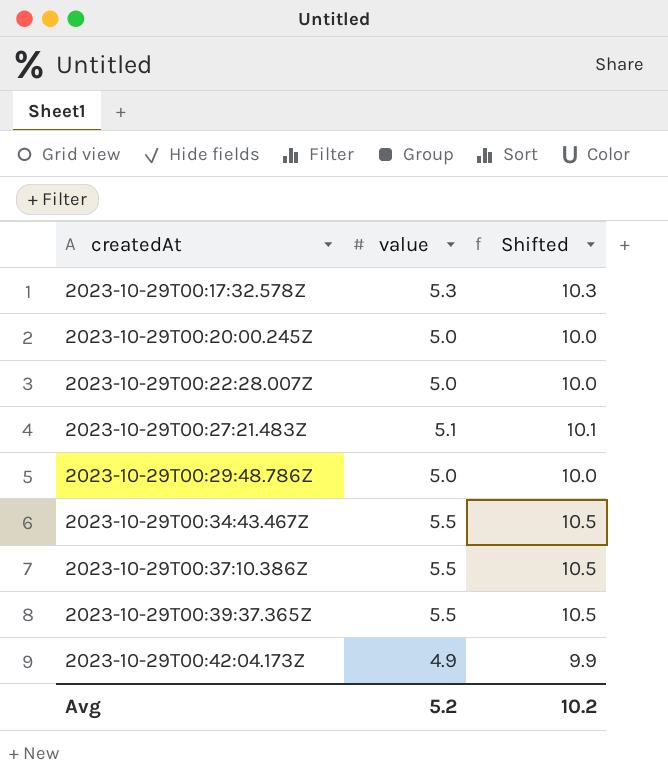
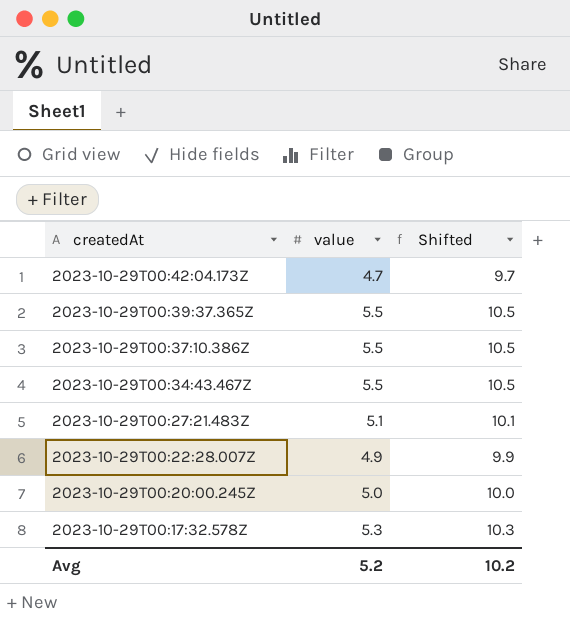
row order: createdAt ascending -> createdAt descending
row 2023-10-29T00:29:48.786Z: 5.0 | 10.0 -> none
2023-10-29T00:42:04.173Z | value: 4.9 -> 4.7
2023-10-29T00:42:04.173Z | Shifted: 9.9 -> 9.7
2023-10-29T00:22:28.007Z | value: 5.0 -> 4.9
2023-10-29T00:22:28.007Z | Shifted: 10.0 -> 9.9

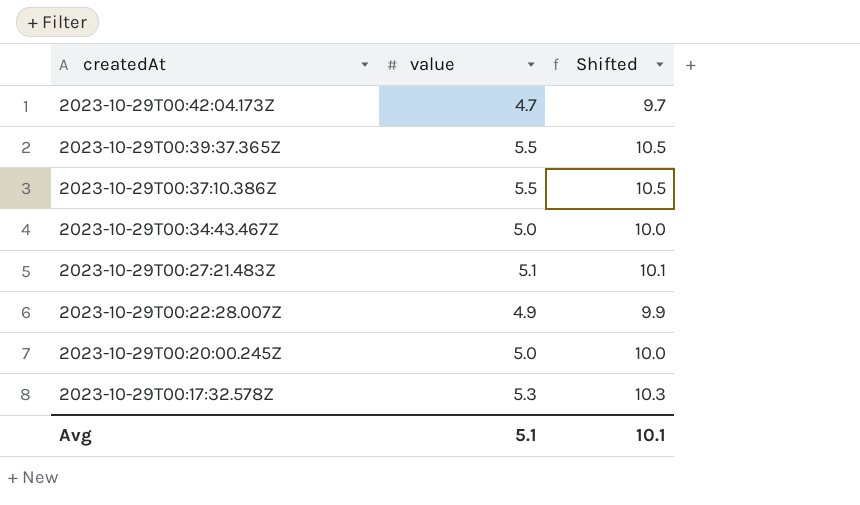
2023-10-29T00:34:43.467Z | value: 5.5 -> 5.0
2023-10-29T00:34:43.467Z | Shifted: 10.5 -> 10.0
Avg | value: 5.2 -> 5.1
Avg | Shifted: 10.2 -> 10.1

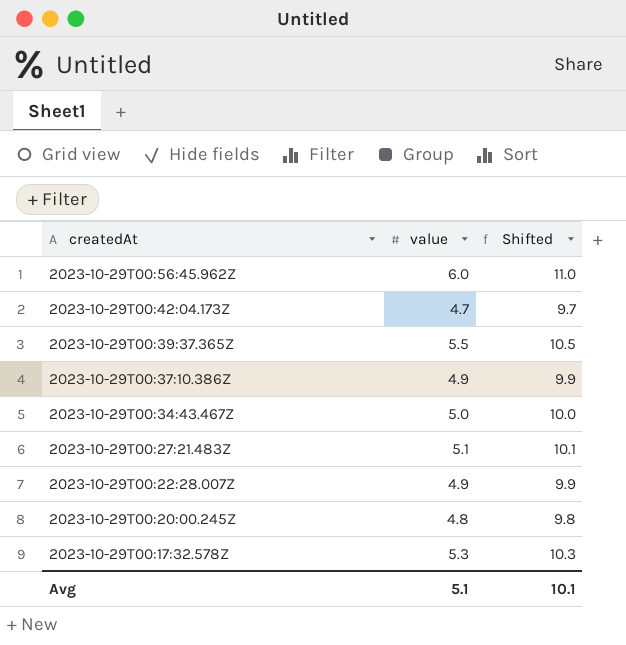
row 2023-10-29T00:56:45.962Z: none -> 6.0 | 11.0
2023-10-29T00:37:10.386Z | value: 5.5 -> 4.9
2023-10-29T00:37:10.386Z | Shifted: 10.5 -> 9.9
2023-10-29T00:20:00.245Z | value: 5.0 -> 4.8
2023-10-29T00:20:00.245Z | Shifted: 10.0 -> 9.8

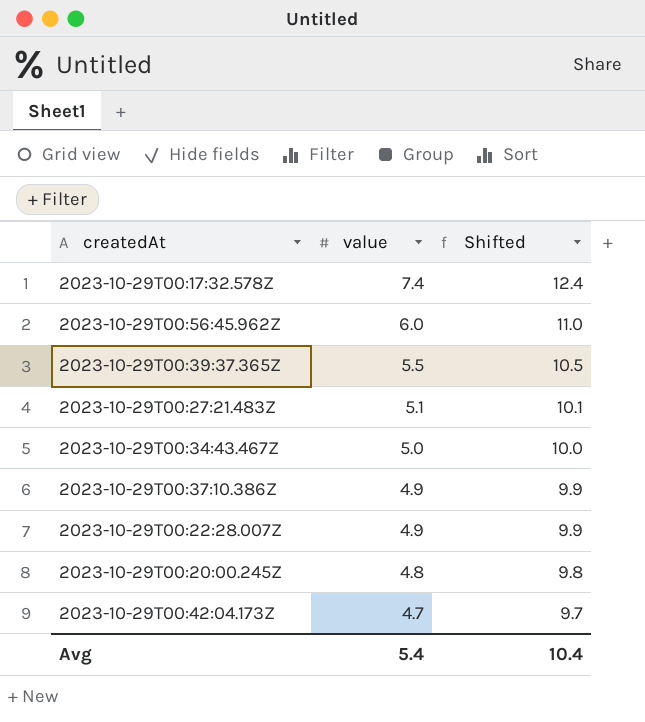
row order: createdAt descending -> value descending
2023-10-29T00:17:32.578Z | value: 5.3 -> 7.4
2023-10-29T00:17:32.578Z | Shifted: 10.3 -> 12.4
Avg | value: 5.1 -> 5.4
Avg | Shifted: 10.1 -> 10.4

